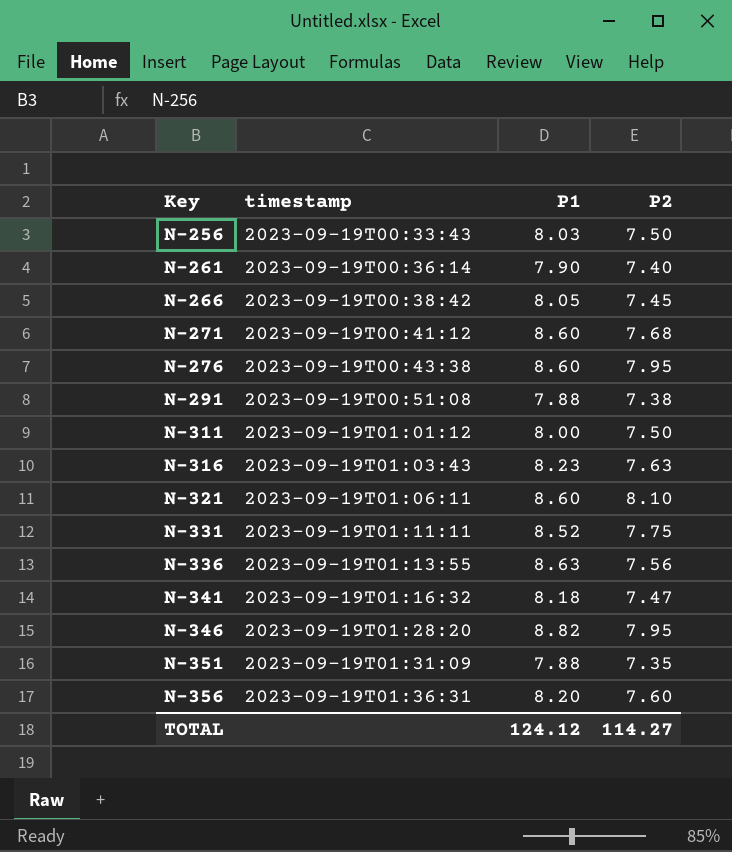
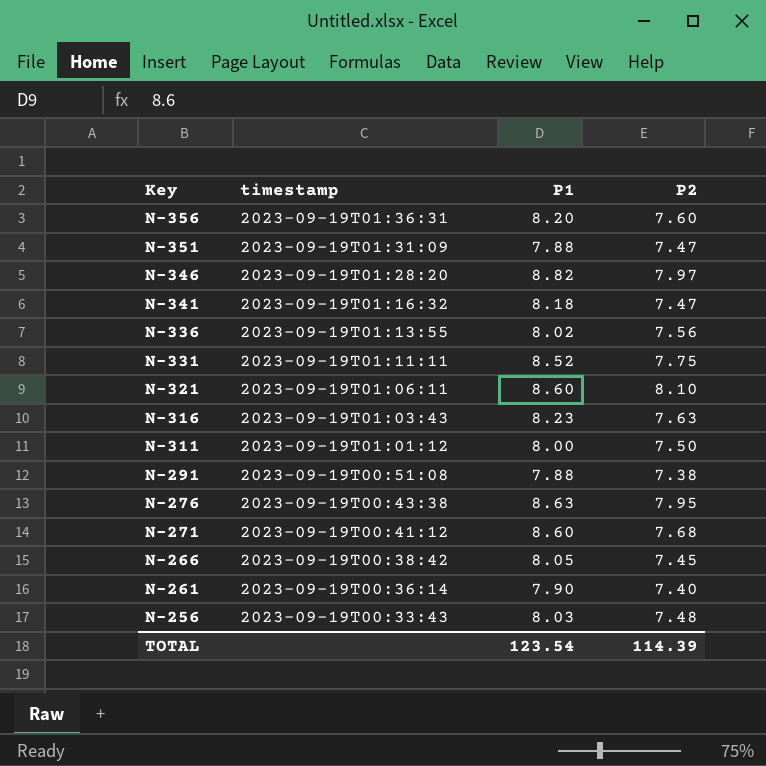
row order: Key ascending -> Key descending
N-351 | P2: 7.35 -> 7.47
N-346 | P2: 7.95 -> 7.97
N-336 | P1: 8.63 -> 8.02
N-276 | P1: 8.60 -> 8.63
N-256 | P2: 7.50 -> 7.48
TOTAL | P1: 124.12 -> 123.54
TOTAL | P2: 114.27 -> 114.39

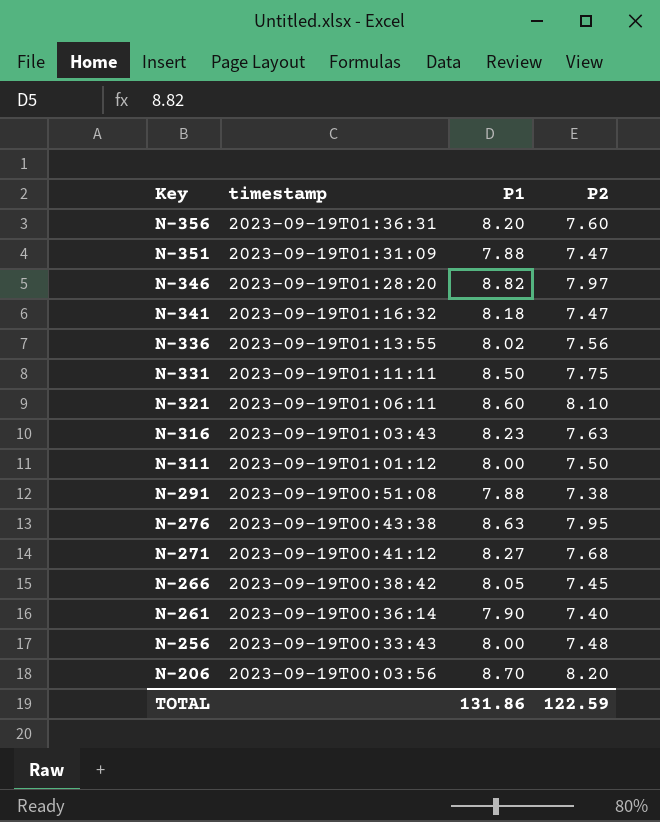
N-331 | P1: 8.52 -> 8.50
N-271 | P1: 8.60 -> 8.27
N-256 | P1: 8.03 -> 8.00
row N-206: none -> 2023-09-19T00:03:56 | 8.70 | 8.20
TOTAL | P1: 123.54 -> 131.86
TOTAL | P2: 114.39 -> 122.59

